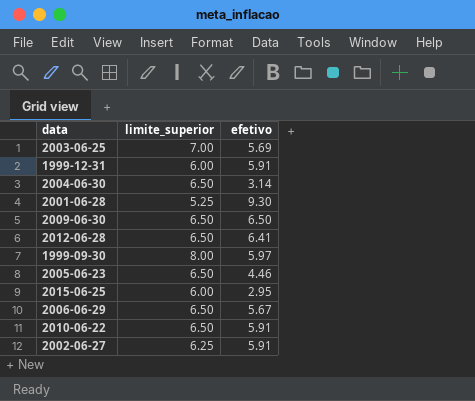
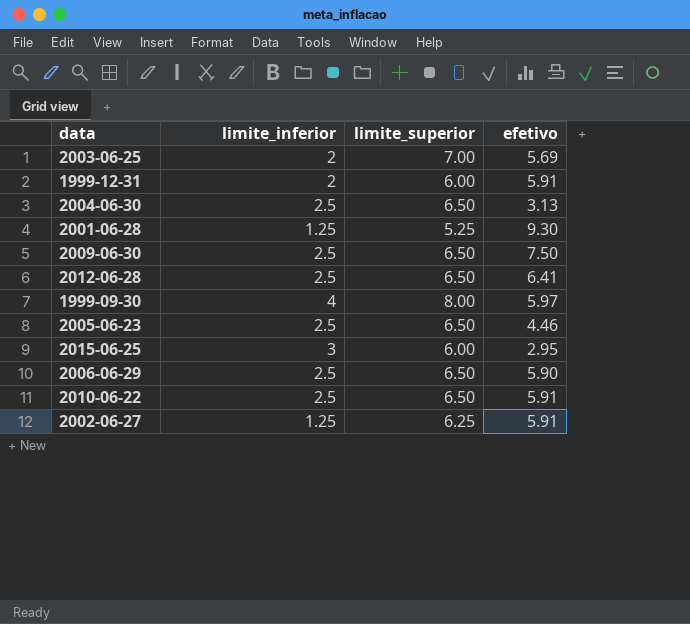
column limite_inferior | position: none -> 2
2004-06-30 | efetivo: 3.14 -> 3.13
2009-06-30 | efetivo: 6.50 -> 7.50
2006-06-29 | efetivo: 5.67 -> 5.90

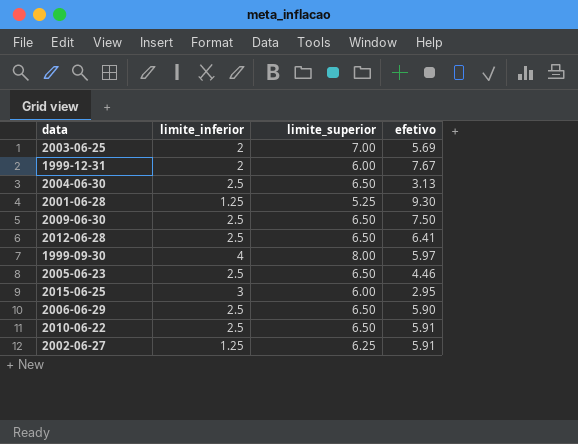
1999-12-31 | efetivo: 5.91 -> 7.67

